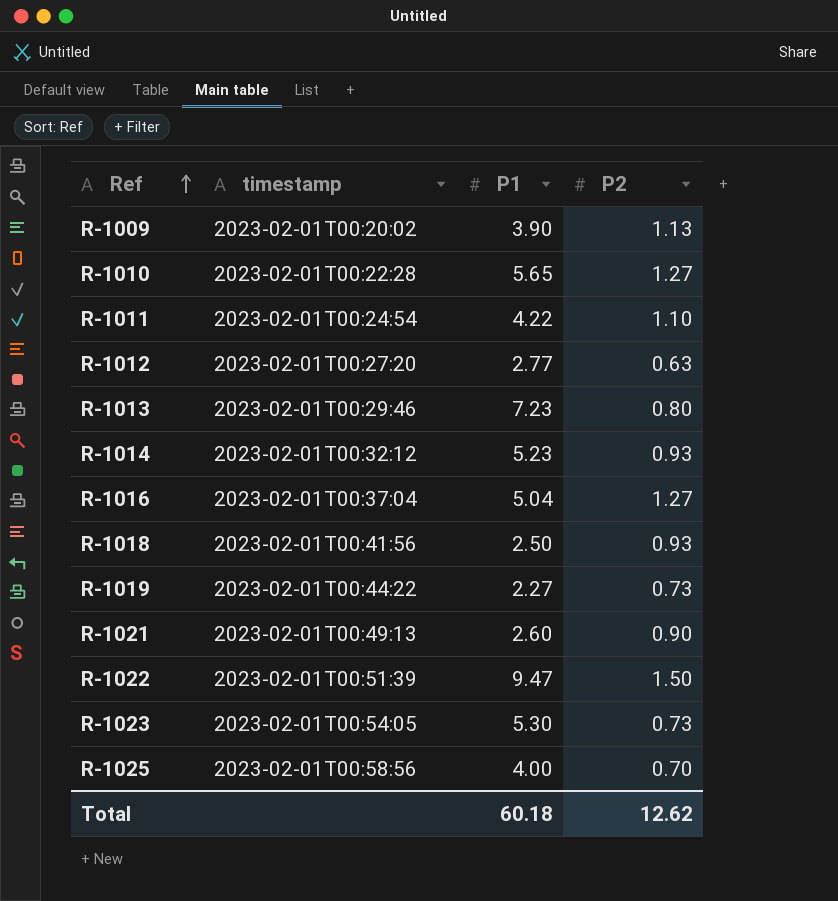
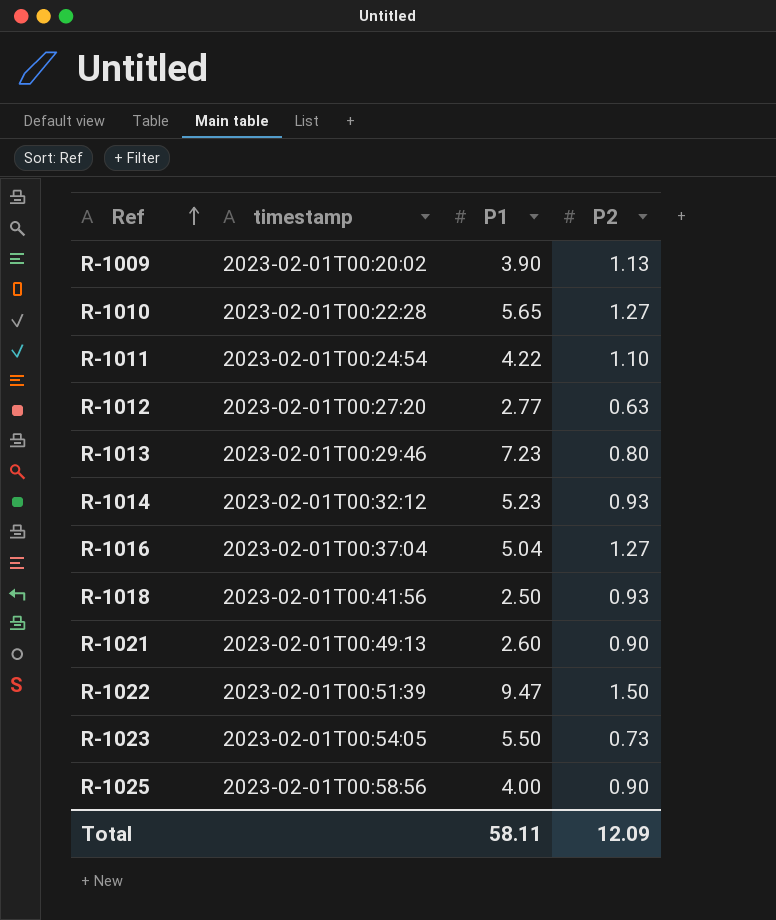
row R-1019: 2023-02-01T00:44:22 | 2.27 | 0.73 -> none
R-1023 | P1: 5.30 -> 5.50
R-1025 | P2: 0.70 -> 0.90
Total | P1: 60.18 -> 58.11
Total | P2: 12.62 -> 12.09

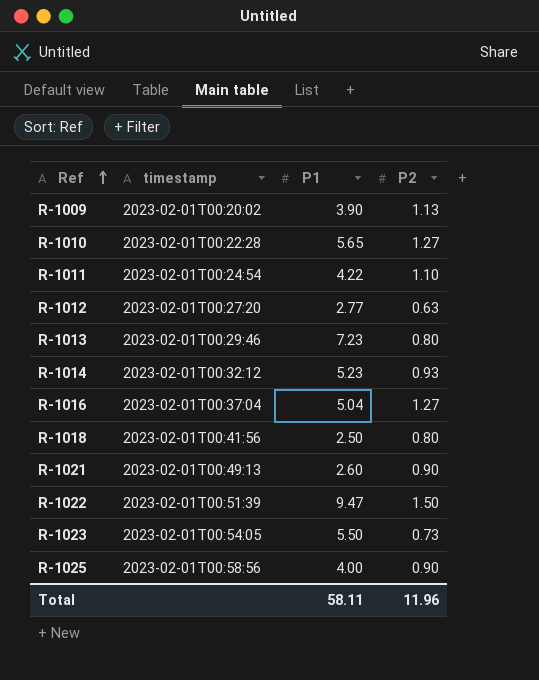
R-1018 | P2: 0.93 -> 0.80
Total | P2: 12.09 -> 11.96

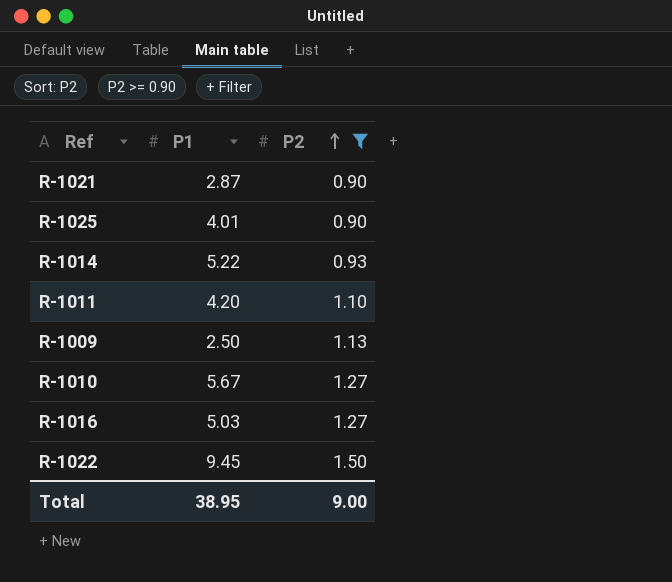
filter: none -> P2 >= 0.90
row order: Ref ascending -> P2 ascending
column timestamp | position: 2 -> none
R-1021 | P1: 2.60 -> 2.87
R-1025 | P1: 4.00 -> 4.01
R-1014 | P1: 5.23 -> 5.22
R-1011 | P1: 4.22 -> 4.20
R-1009 | P1: 3.90 -> 2.50
R-1010 | P1: 5.65 -> 5.67
R-1016 | P1: 5.04 -> 5.03
R-1022 | P1: 9.47 -> 9.45
Total | P1: 58.11 -> 38.95
Total | P2: 11.96 -> 9.00

